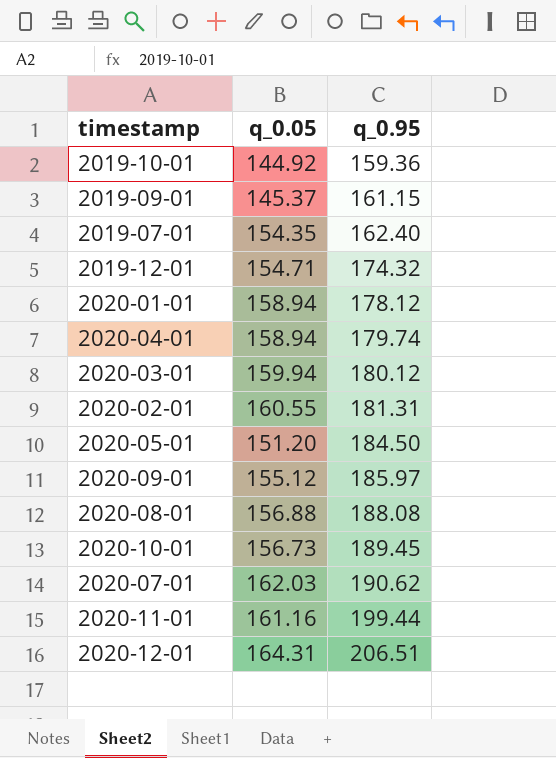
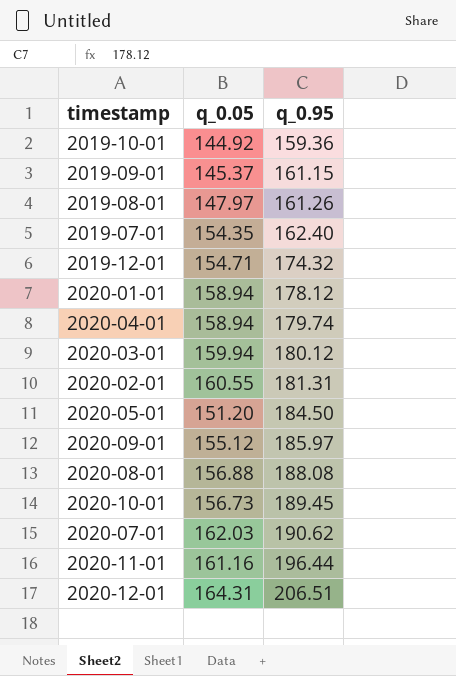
row 2019-08-01: none -> 147.97 | 161.26
2020-11-01 | q_0.95: 199.44 -> 196.44

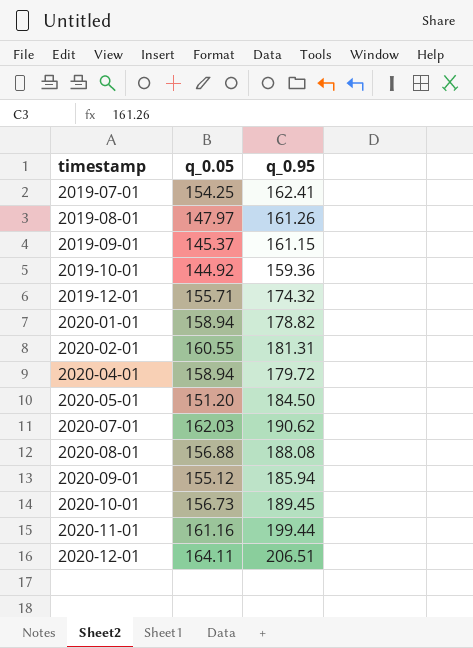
row order: q_0.95 ascending -> timestamp ascending
row 2020-03-01: 159.94 | 180.12 -> none
2019-07-01 | q_0.05: 154.35 -> 154.25
2019-07-01 | q_0.95: 162.40 -> 162.41
2019-12-01 | q_0.05: 154.71 -> 155.71
2020-01-01 | q_0.95: 178.12 -> 178.82
2020-04-01 | q_0.95: 179.74 -> 179.72
2020-09-01 | q_0.95: 185.97 -> 185.94
2020-11-01 | q_0.95: 196.44 -> 199.44
2020-12-01 | q_0.05: 164.31 -> 164.11

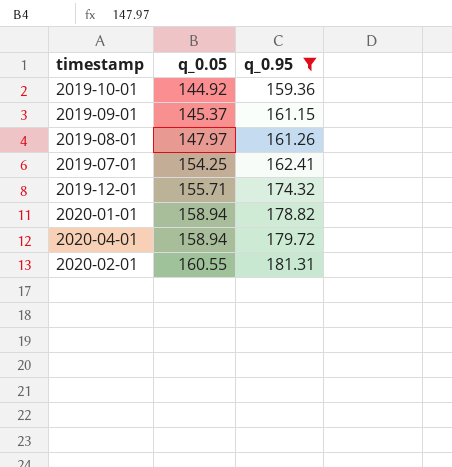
filter: none -> q_0.95 <= 181.31
row order: timestamp ascending -> q_0.05 ascending

